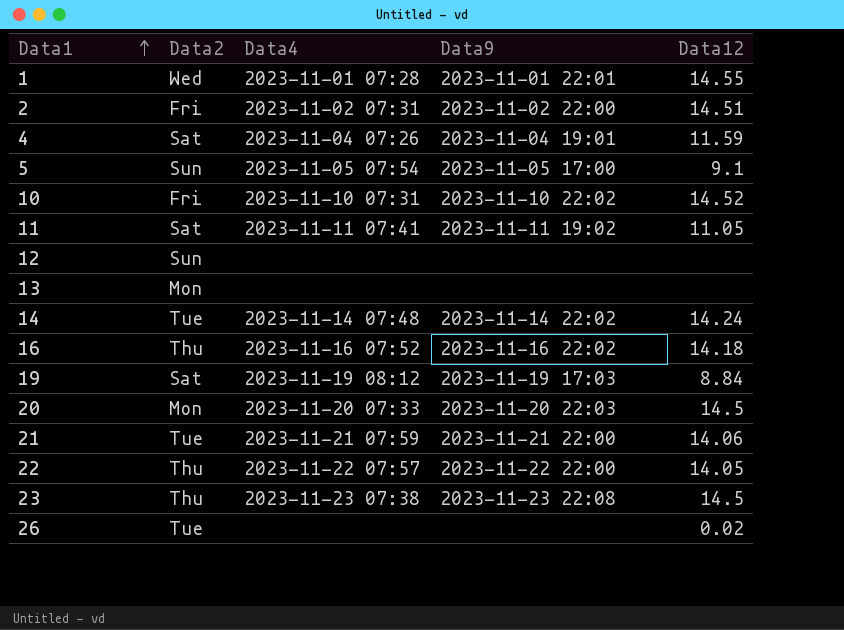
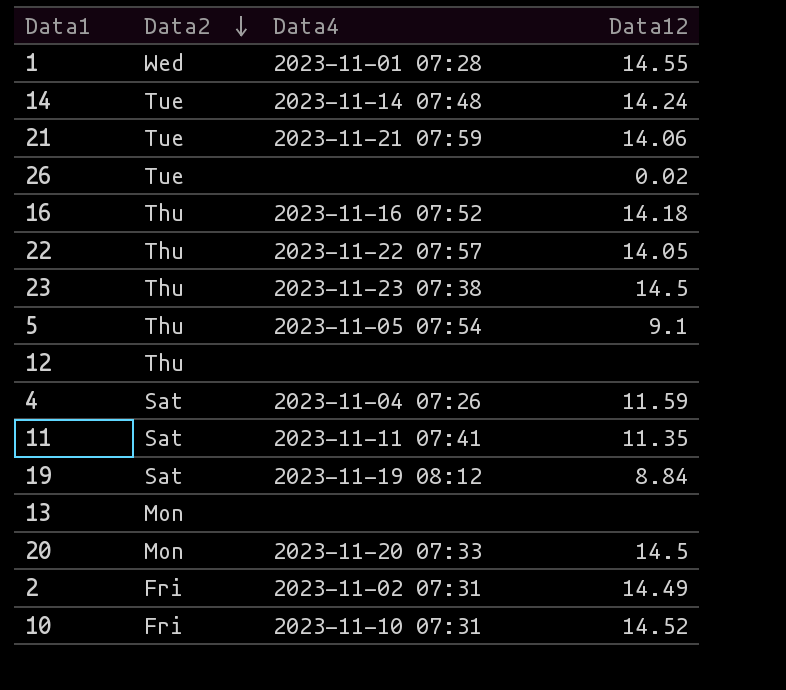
row order: Data1 ascending -> Data2 descending
column Data9 | position: 4 -> none
5 | Data2: Sun -> Thu
12 | Data2: Sun -> Thu
11 | Data12: 11.05 -> 11.35
2 | Data12: 14.51 -> 14.49

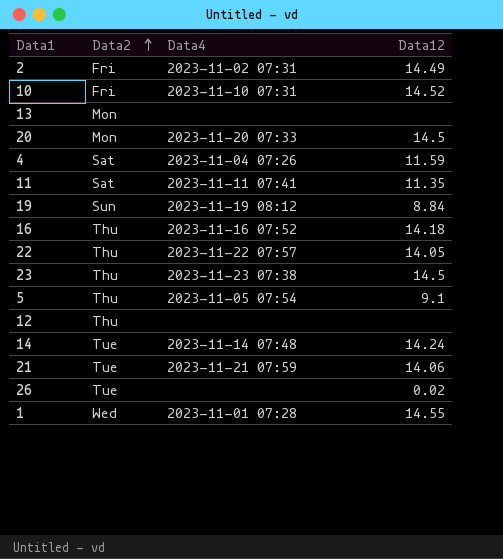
row order: Data2 descending -> Data2 ascending
19 | Data2: Sat -> Sun

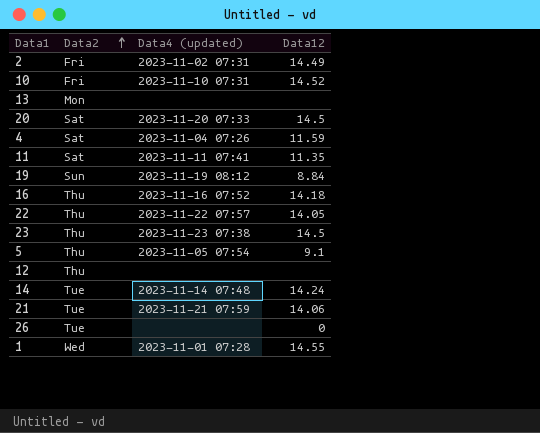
column name: Data4 -> Data4 (updated)
20 | Data2: Mon -> Sat
26 | Data12: 0.02 -> 0

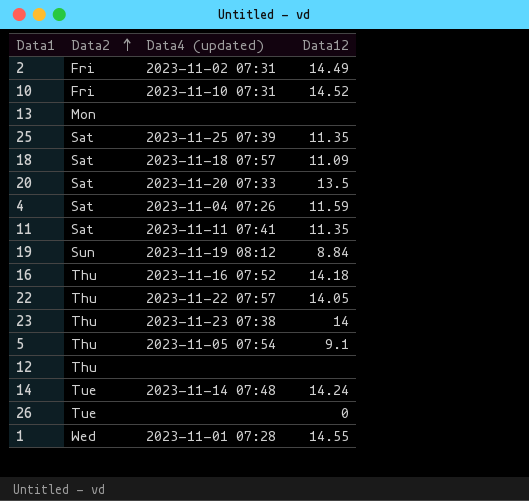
row 21: Tue | 2023-11-21 07:59 | 14.06 -> none
row 25: none -> Sat | 2023-11-25 07:39 | 11.35
row 18: none -> Sat | 2023-11-18 07:57 | 11.09
20 | Data12: 14.5 -> 13.5
23 | Data12: 14.5 -> 14

